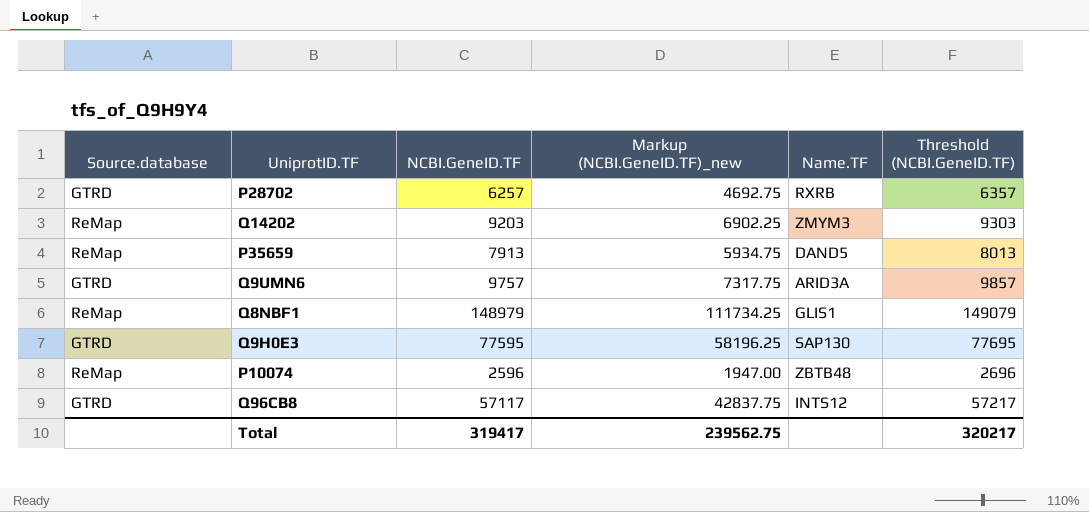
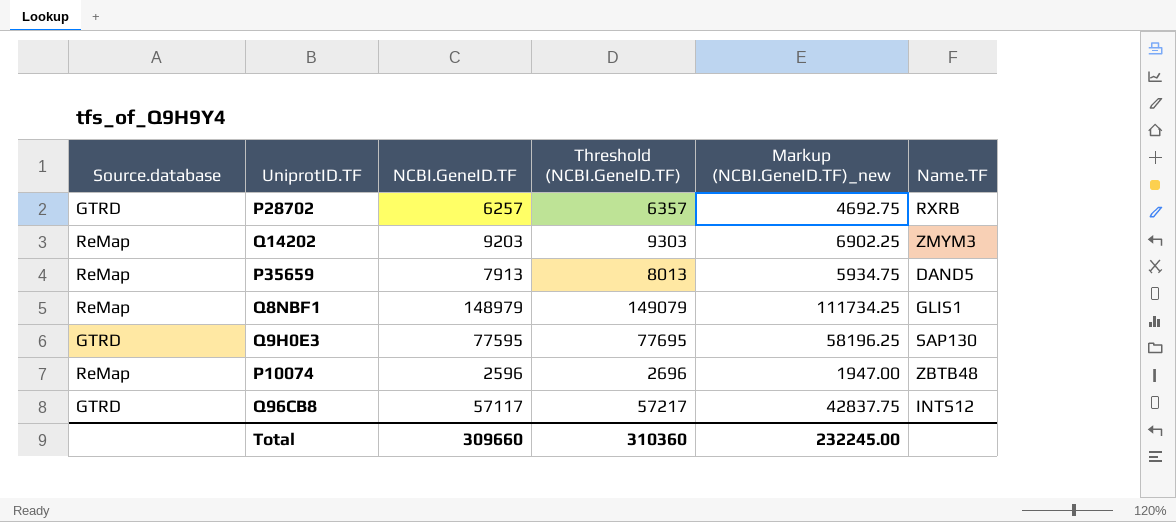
column Threshold (NCBI.GeneID.TF) | position: 6 -> 4
row Q9UMN6: GTRD | 9757 | 7317.75 | ARID3A | 9857 -> none
Total | NCBI.GeneID.TF: 319417 -> 309660
Total | Threshold (NCBI.GeneID.TF): 320217 -> 310360
Total | Markup (NCBI.GeneID.TF)_new: 239562.75 -> 232245.00

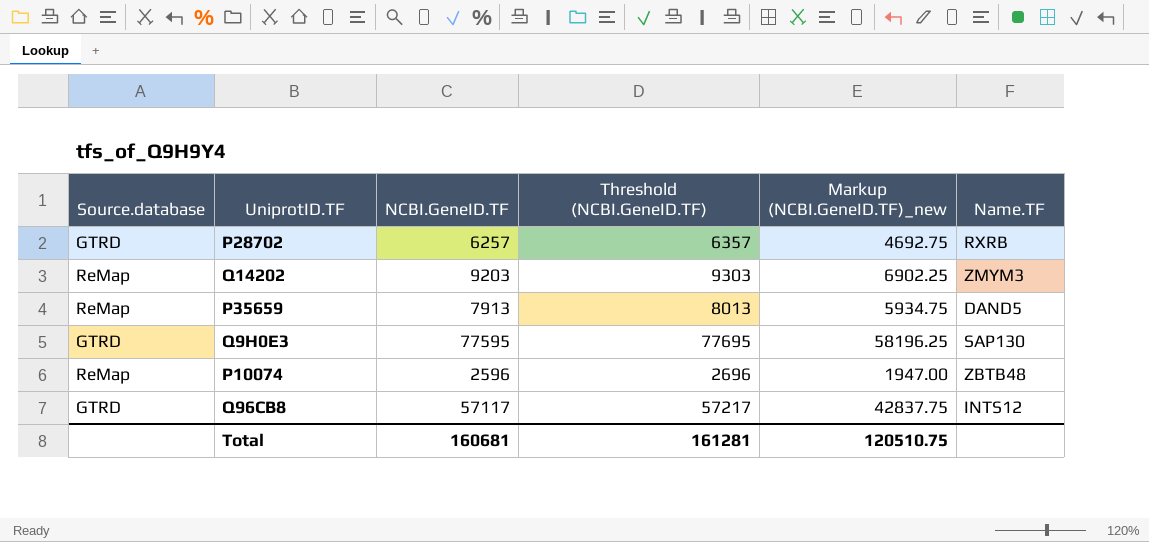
row Q8NBF1: ReMap | 148979 | 149079 | 111734.25 | GLIS1 -> none
Total | NCBI.GeneID.TF: 309660 -> 160681
Total | Threshold (NCBI.GeneID.TF): 310360 -> 161281
Total | Markup (NCBI.GeneID.TF)_new: 232245.00 -> 120510.75

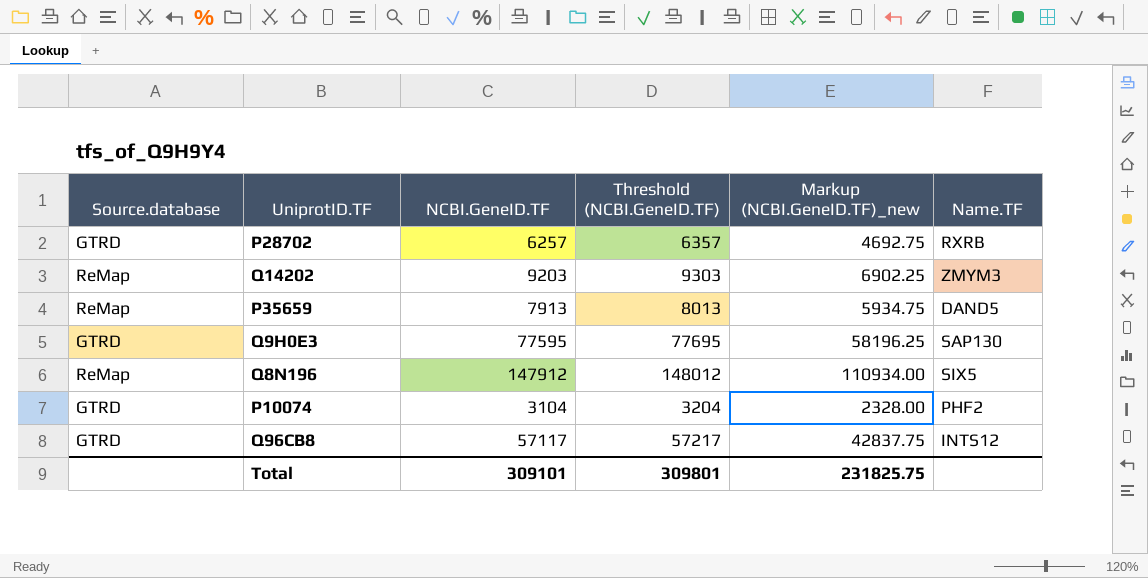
row Q8N196: none -> ReMap | 147912 | 148012 | 110934.00 | SIX5
P10074 | Source.database: ReMap -> GTRD
P10074 | NCBI.GeneID.TF: 2596 -> 3104
P10074 | Threshold (NCBI.GeneID.TF): 2696 -> 3204
P10074 | Markup (NCBI.GeneID.TF)_new: 1947.00 -> 2328.00
P10074 | Name.TF: ZBTB48 -> PHF2
Total | NCBI.GeneID.TF: 160681 -> 309101
Total | Threshold (NCBI.GeneID.TF): 161281 -> 309801
Total | Markup (NCBI.GeneID.TF)_new: 120510.75 -> 231825.75

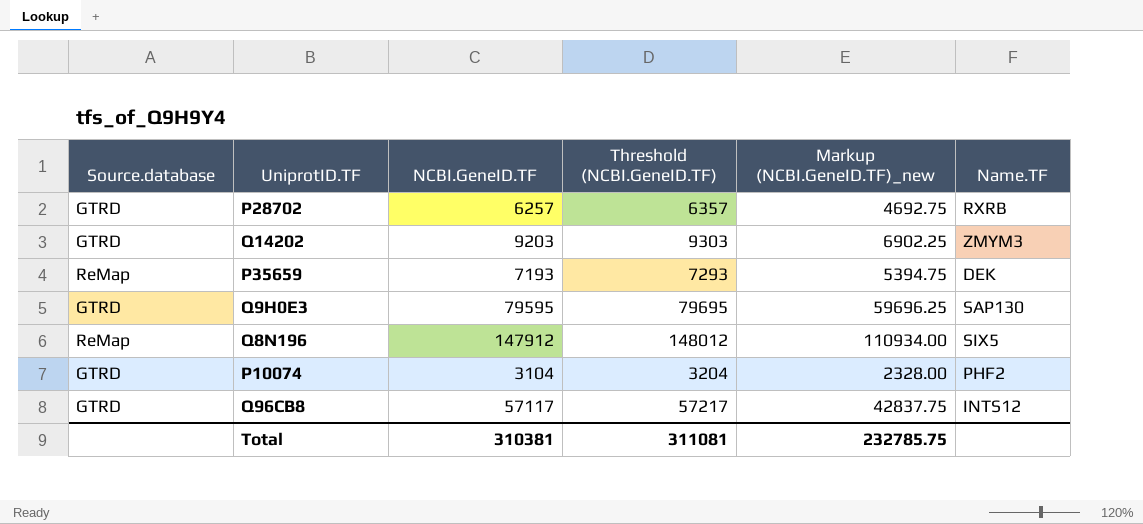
Q14202 | Source.database: ReMap -> GTRD
P35659 | NCBI.GeneID.TF: 7913 -> 7193
P35659 | Threshold (NCBI.GeneID.TF): 8013 -> 7293
P35659 | Markup (NCBI.GeneID.TF)_new: 5934.75 -> 5394.75
P35659 | Name.TF: DAND5 -> DEK
Q9H0E3 | NCBI.GeneID.TF: 77595 -> 79595
Q9H0E3 | Threshold (NCBI.GeneID.TF): 77695 -> 79695
Q9H0E3 | Markup (NCBI.GeneID.TF)_new: 58196.25 -> 59696.25
Total | NCBI.GeneID.TF: 309101 -> 310381
Total | Threshold (NCBI.GeneID.TF): 309801 -> 311081
Total | Markup (NCBI.GeneID.TF)_new: 231825.75 -> 232785.75

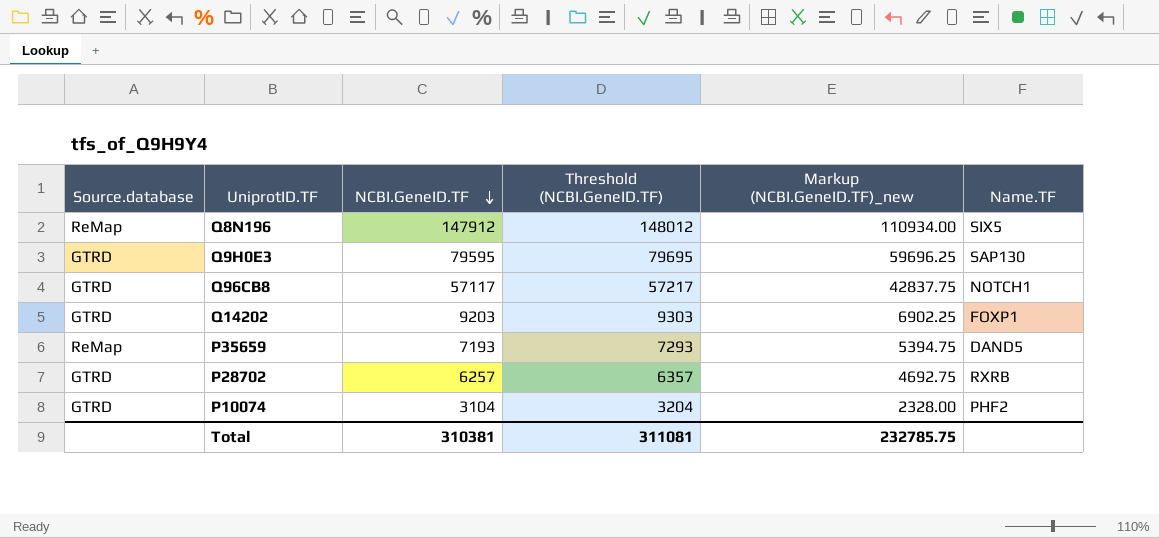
row order: none -> NCBI.GeneID.TF descending
Q96CB8 | Name.TF: INTS12 -> NOTCH1
Q14202 | Name.TF: ZMYM3 -> FOXP1
P35659 | Name.TF: DEK -> DAND5

